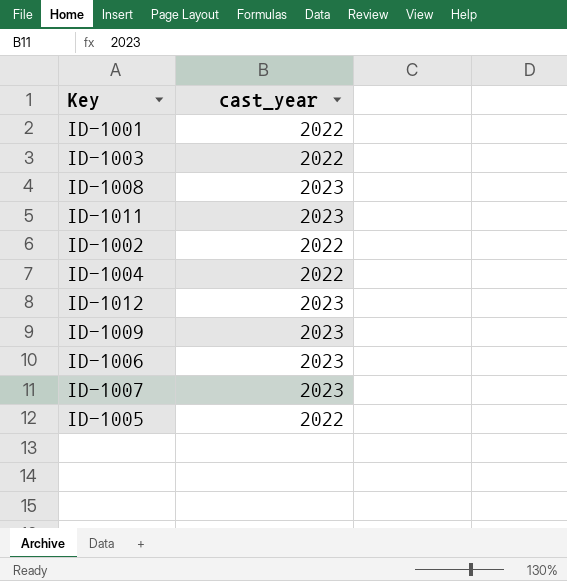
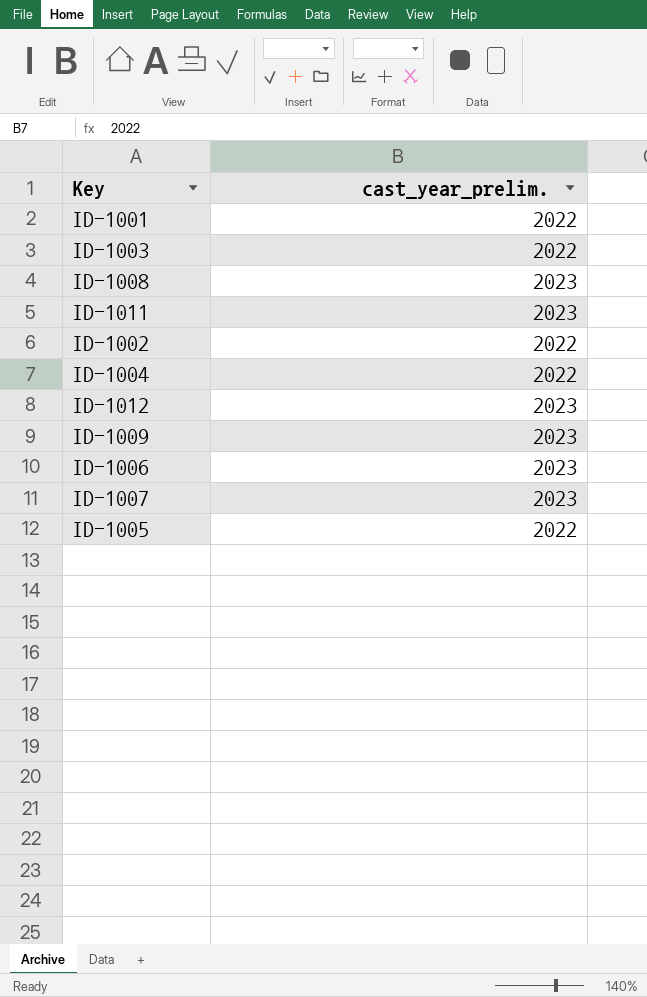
column name: cast_year -> cast_year_prelim.

